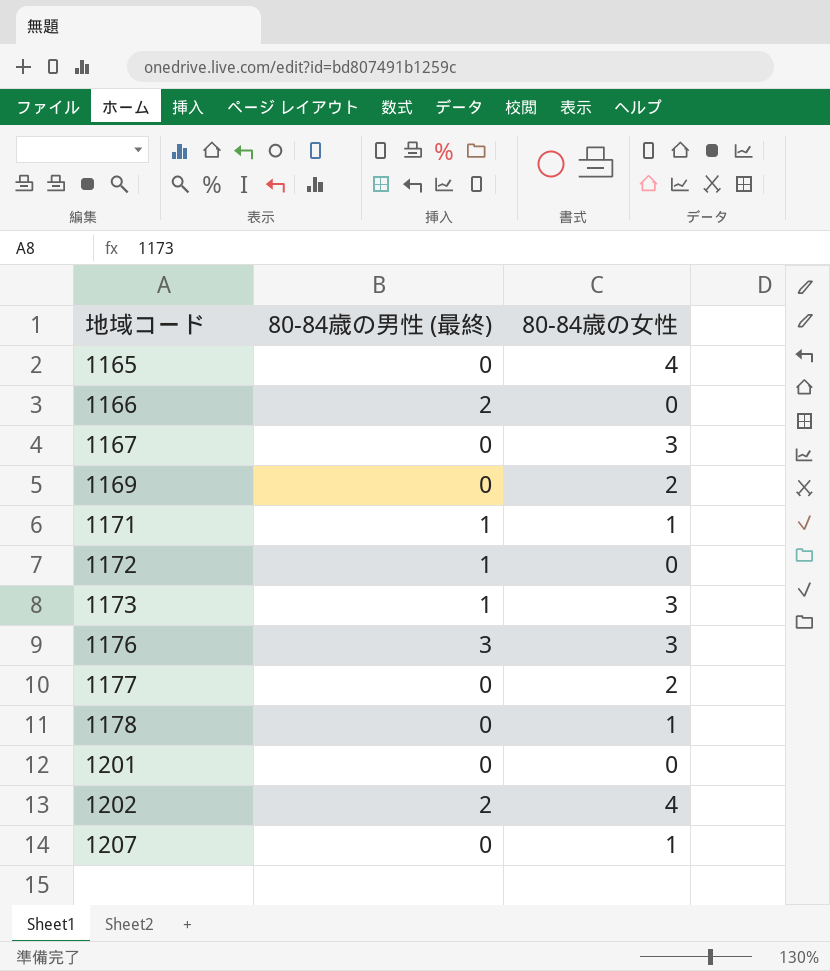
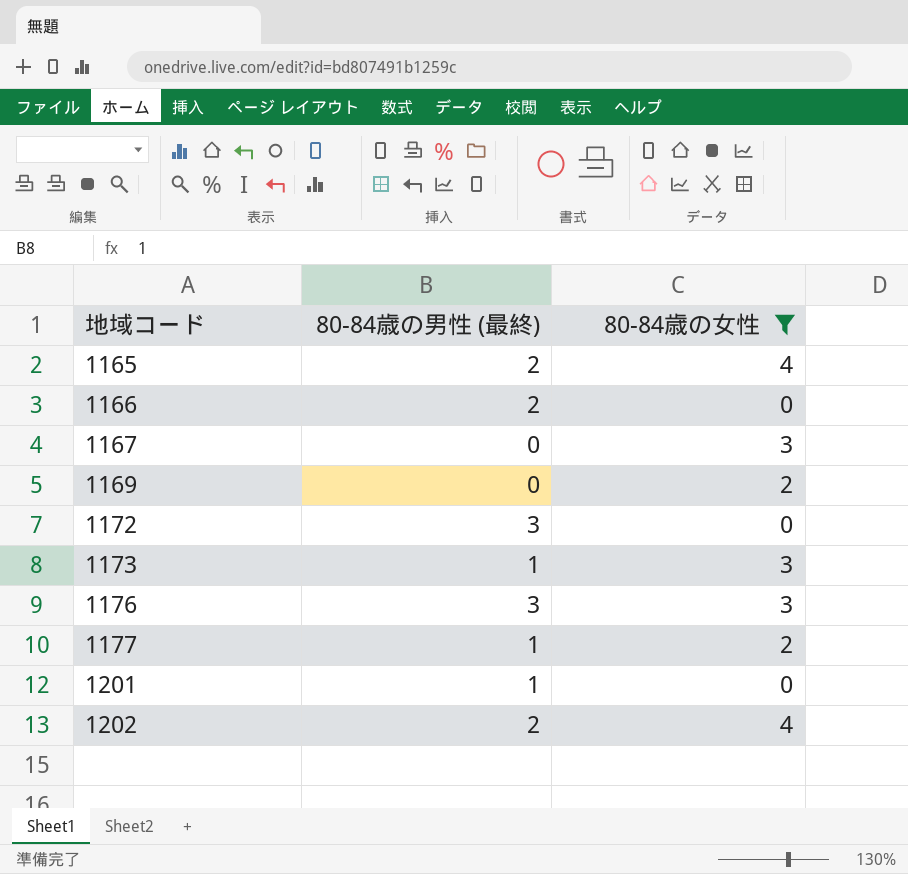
filter: none -> 80-84歳の女性 != 1
1165 | 80-84歳の男性 (最終): 0 -> 2
1172 | 80-84歳の男性 (最終): 1 -> 3
1177 | 80-84歳の男性 (最終): 0 -> 1
1201 | 80-84歳の男性 (最終): 0 -> 1

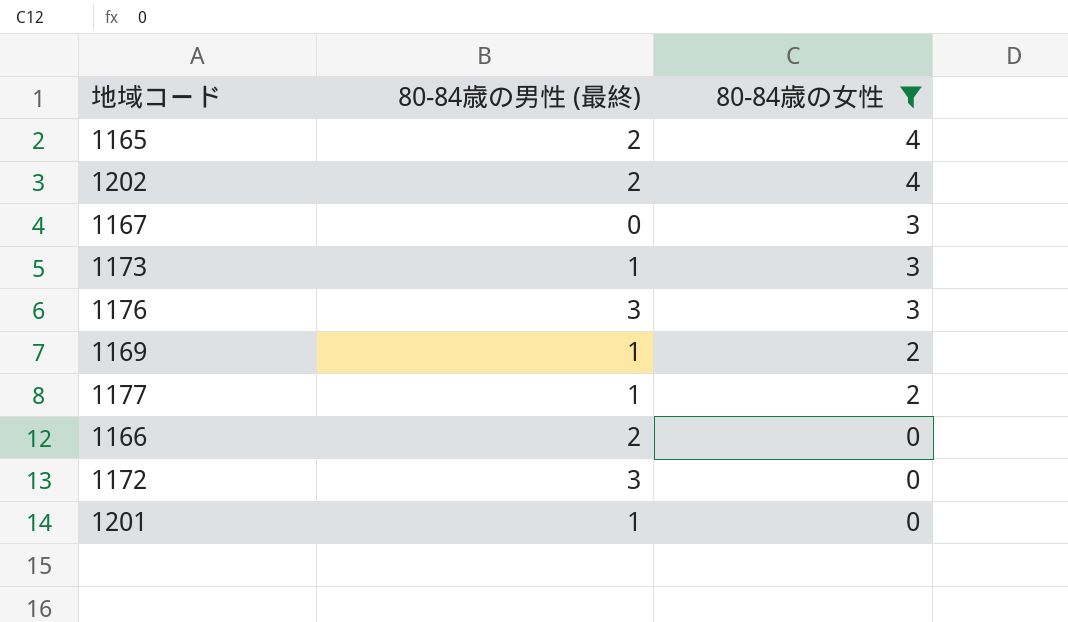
row order: 地域コード ascending -> 80-84歳の女性 descending
1169 | 80-84歳の男性 (最終): 0 -> 1

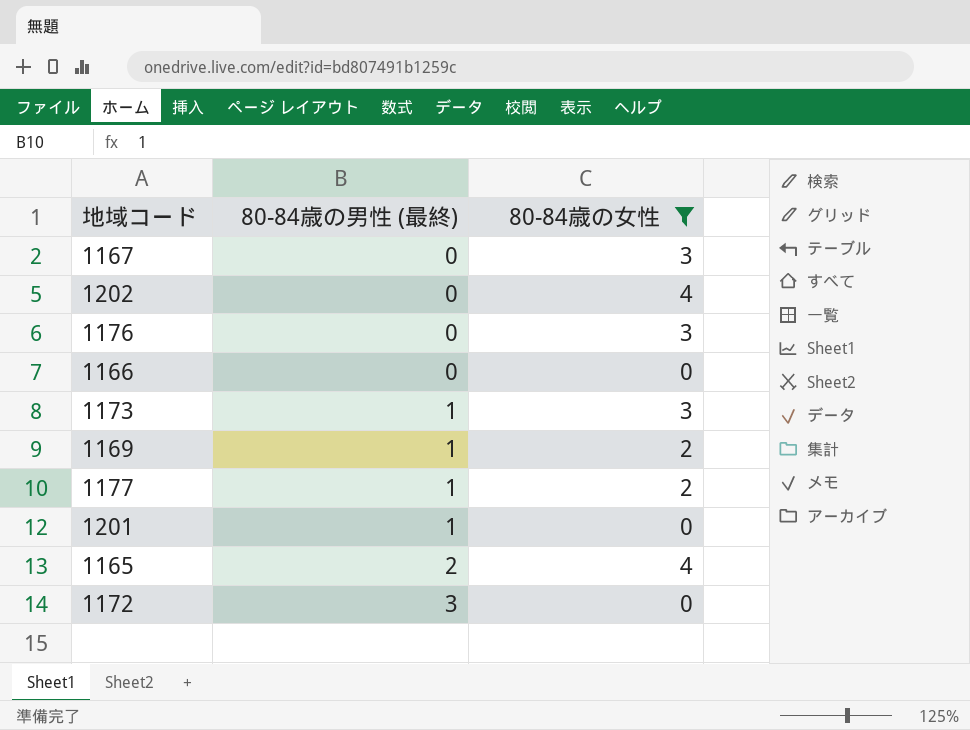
row order: 80-84歳の女性 descending -> 80-84歳の男性 (最終) ascending
1202 | 80-84歳の男性 (最終): 2 -> 0
1176 | 80-84歳の男性 (最終): 3 -> 0
1166 | 80-84歳の男性 (最終): 2 -> 0

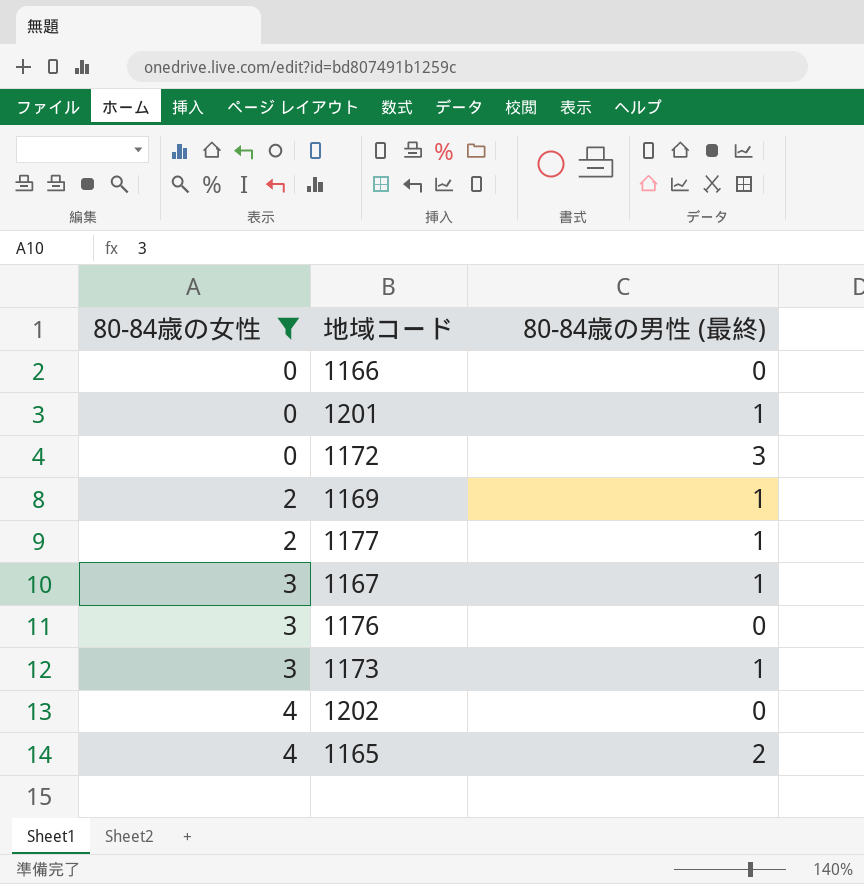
row order: 80-84歳の男性 (最終) ascending -> 80-84歳の女性 ascending
column 80-84歳の女性 | position: 3 -> 1
1167 | 80-84歳の男性 (最終): 0 -> 1

